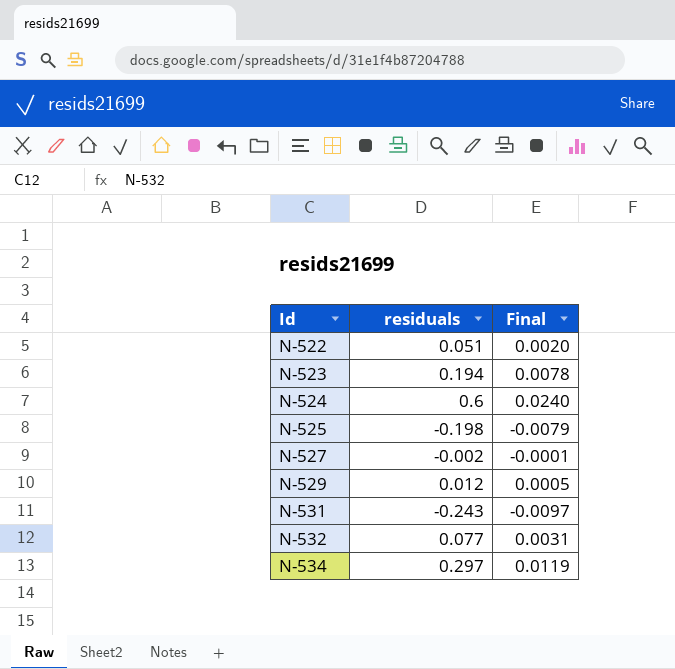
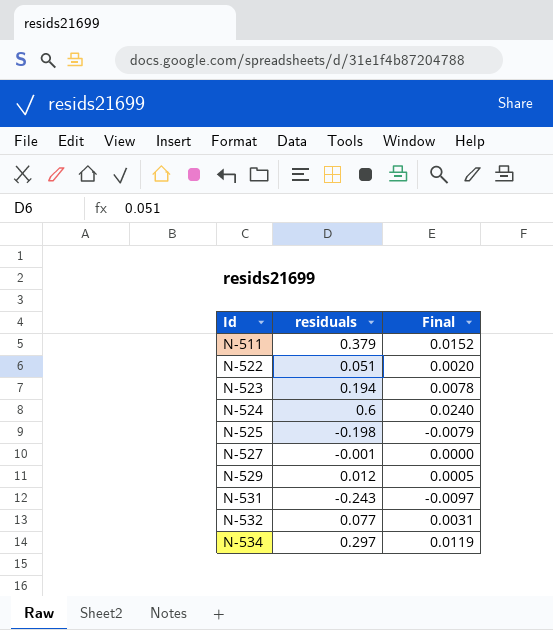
row N-511: none -> 0.379 | 0.0152
N-527 | residuals: -0.002 -> -0.001
N-527 | Final: -0.0001 -> 0.0000

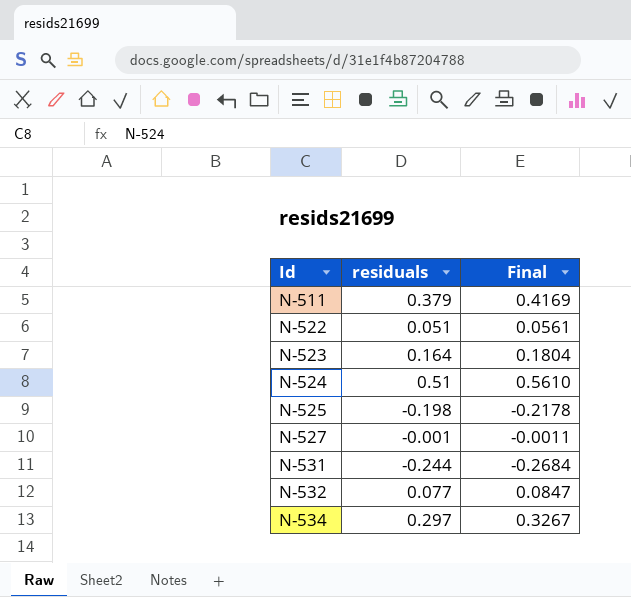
column Final | formula: [residuals] * 0.04 -> [residuals] * 1.1
row N-529: 0.012 | 0.0005 -> none
N-523 | residuals: 0.194 -> 0.164
N-524 | residuals: 0.6 -> 0.51
N-531 | residuals: -0.243 -> -0.244

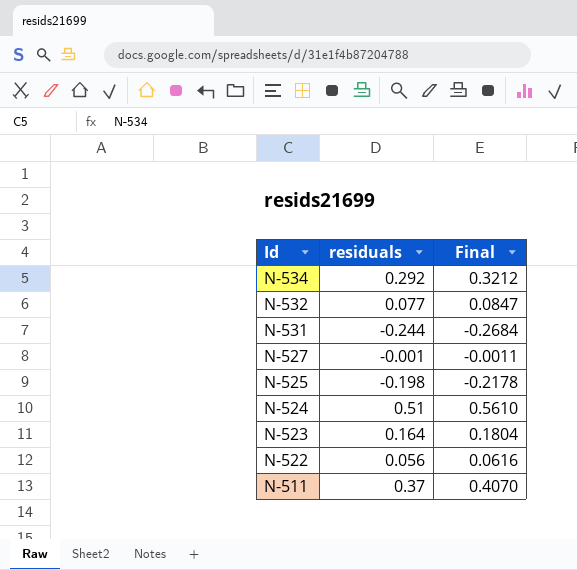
row order: Id ascending -> Id descending
N-534 | residuals: 0.297 -> 0.292
N-534 | Final: 0.3267 -> 0.3212
N-522 | residuals: 0.051 -> 0.056
N-522 | Final: 0.0561 -> 0.0616
N-511 | residuals: 0.379 -> 0.37
N-511 | Final: 0.4169 -> 0.4070

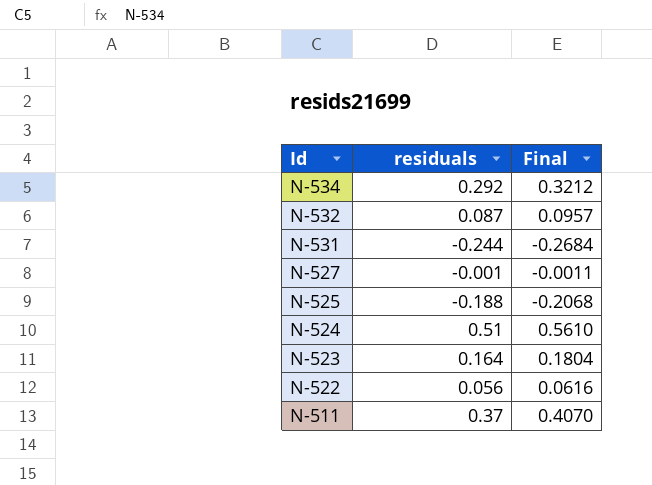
N-532 | residuals: 0.077 -> 0.087
N-532 | Final: 0.0847 -> 0.0957
N-525 | residuals: -0.198 -> -0.188
N-525 | Final: -0.2178 -> -0.2068

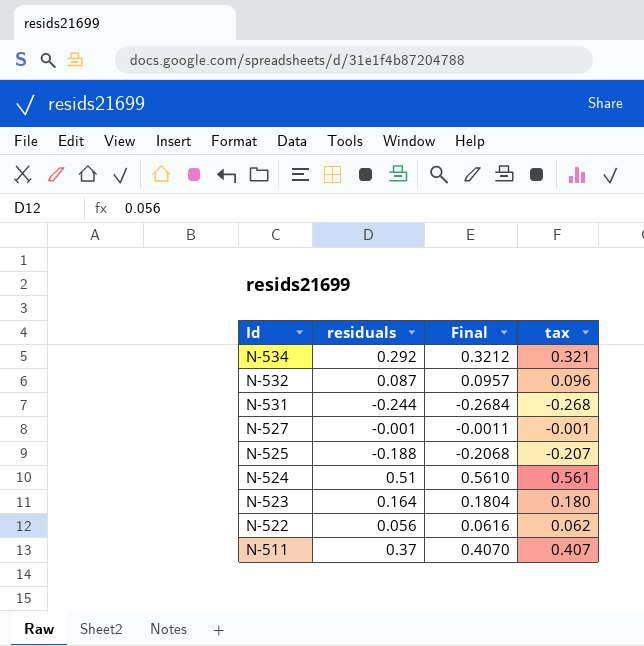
column tax | formula: none -> [residuals] * 1.1

